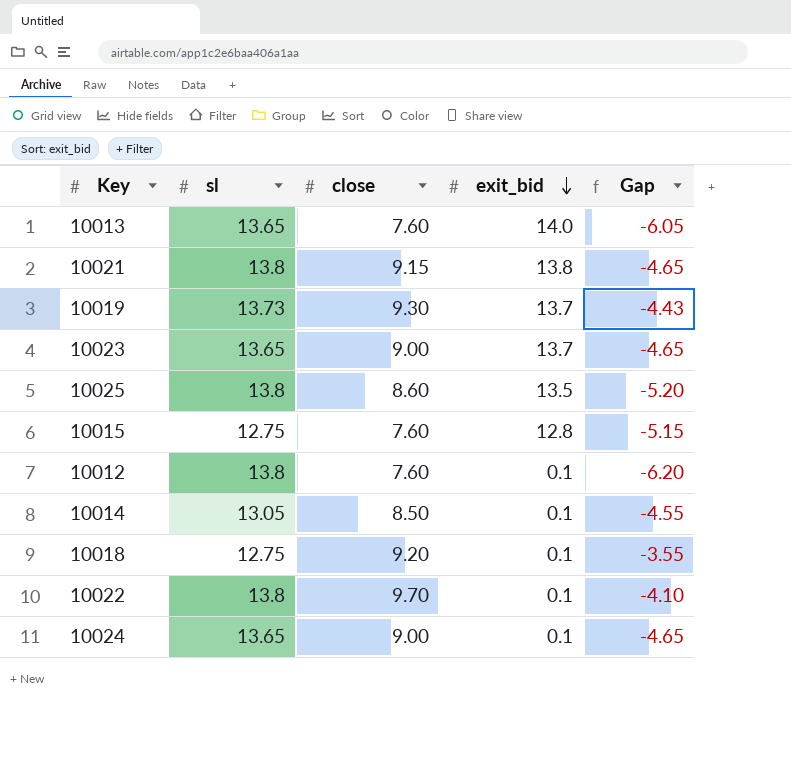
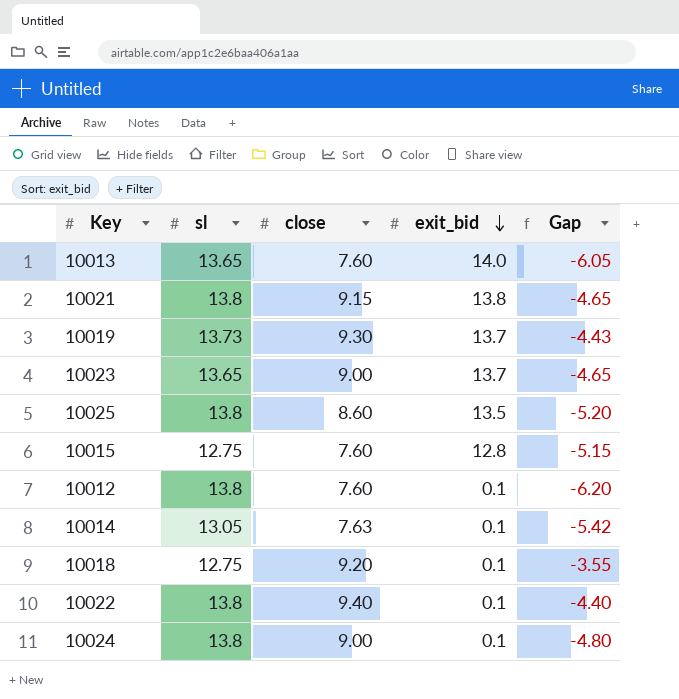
10014 | close: 8.50 -> 7.63
10014 | Gap: -4.55 -> -5.42
10022 | close: 9.70 -> 9.40
10022 | Gap: -4.10 -> -4.40
10024 | sl: 13.65 -> 13.8
10024 | Gap: -4.65 -> -4.80

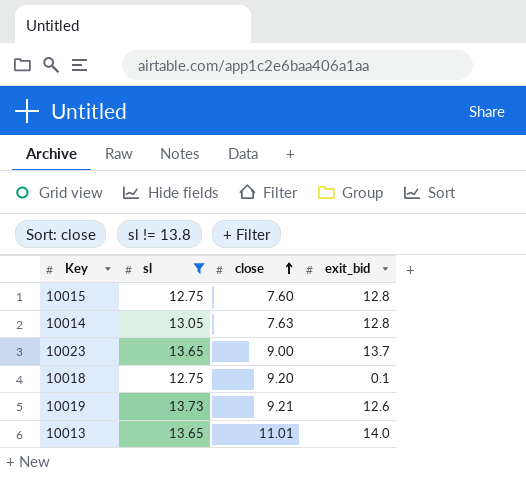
filter: none -> sl != 13.8
row order: exit_bid descending -> close ascending
column Gap | formula: [close] - [sl] -> none
10014 | exit_bid: 0.1 -> 12.8
10019 | close: 9.30 -> 9.21
10019 | exit_bid: 13.7 -> 12.6
10013 | close: 7.60 -> 11.01

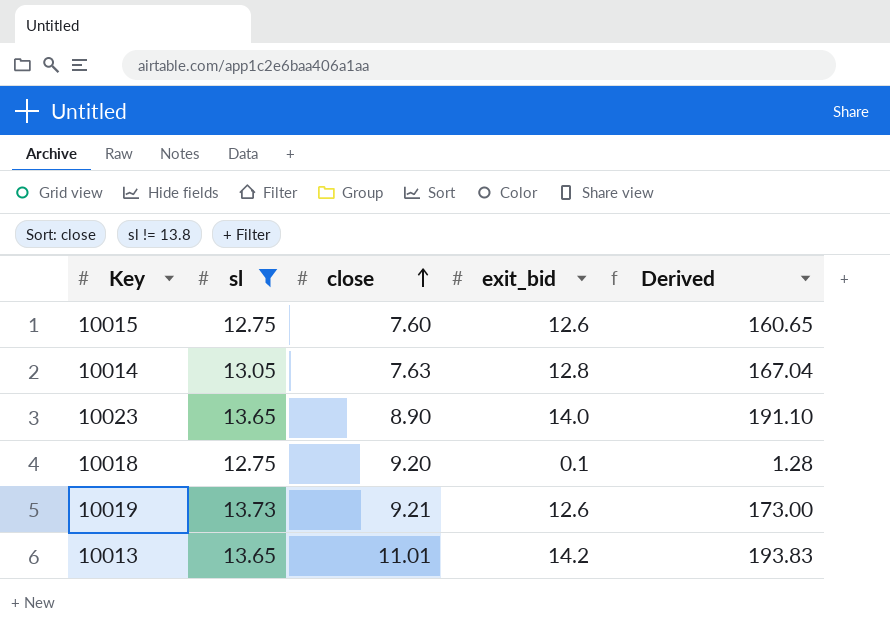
column Derived | formula: none -> [sl] * [exit_bid]
10015 | exit_bid: 12.8 -> 12.6
10023 | close: 9.00 -> 8.90
10023 | exit_bid: 13.7 -> 14.0
10013 | exit_bid: 14.0 -> 14.2

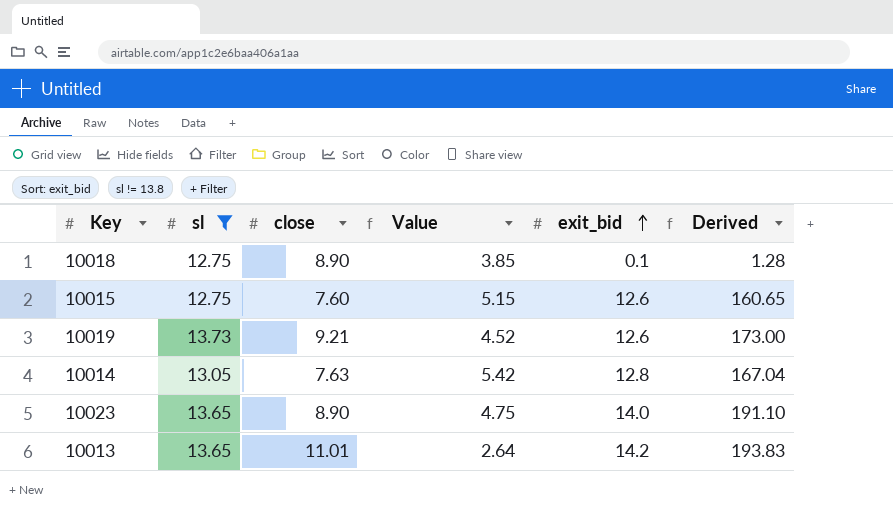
row order: close ascending -> exit_bid ascending
column Value | formula: none -> [sl] - [close]
10018 | close: 9.20 -> 8.90

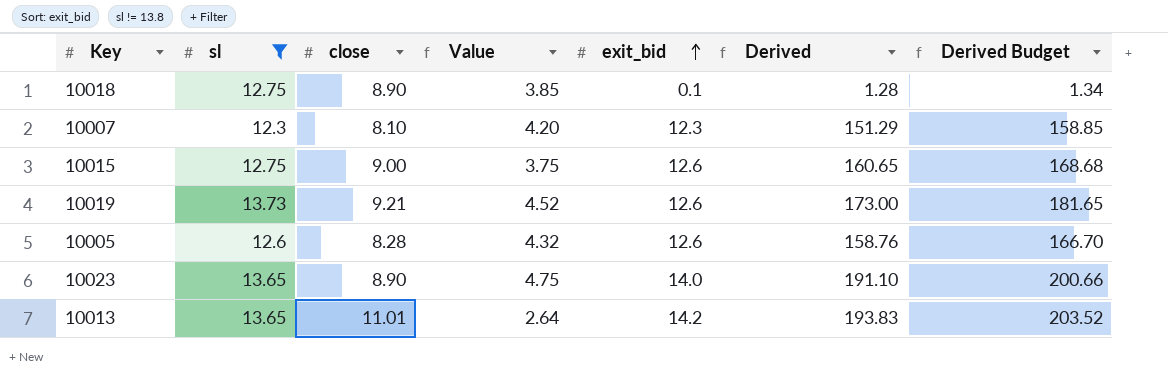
column Derived Budget | formula: none -> [Derived] * 1.05
row 10014: 13.05 | 7.63 | 5.42 | 12.8 | 167.04 -> none
row 10007: none -> 12.3 | 8.10 | 4.20 | 12.3 | 151.29 | 158.85
10015 | close: 7.60 -> 9.00
10015 | Value: 5.15 -> 3.75
row 10005: none -> 12.6 | 8.28 | 4.32 | 12.6 | 158.76 | 166.70

